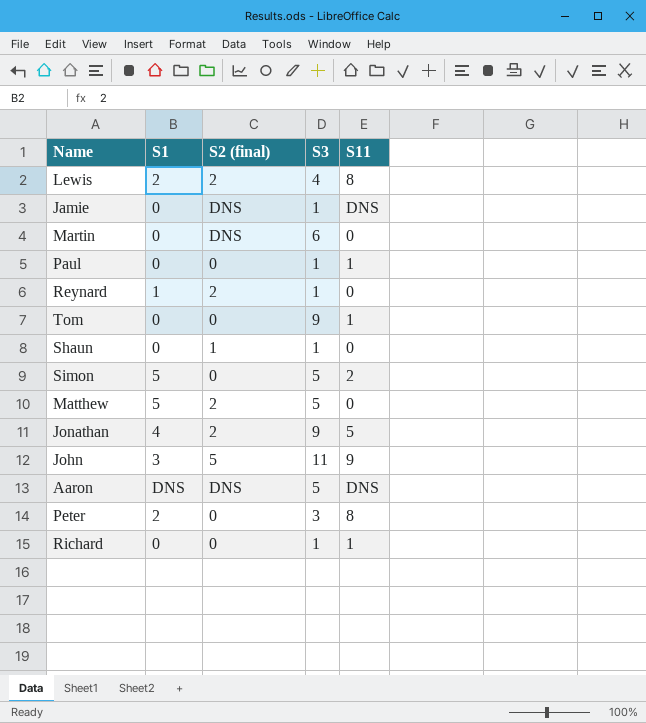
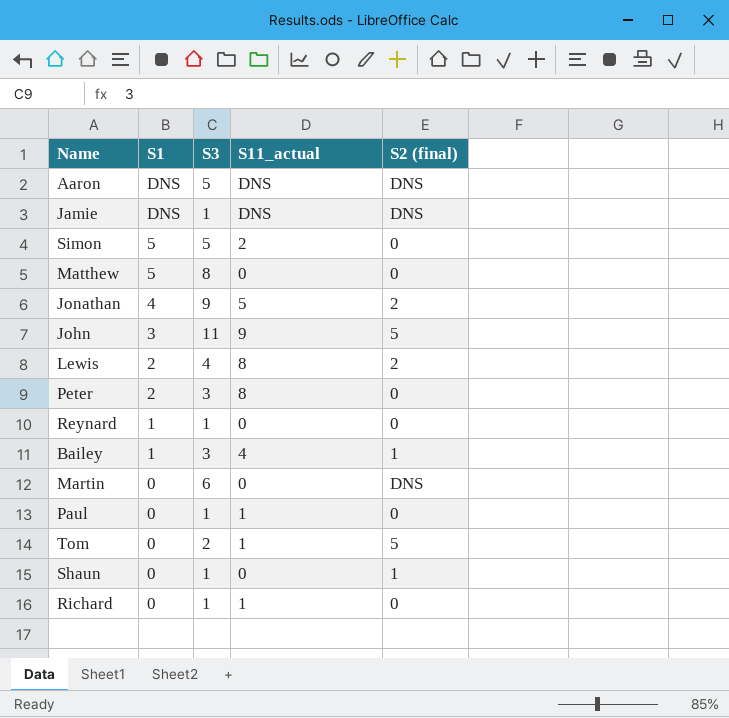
row order: none -> S1 descending
column name: S11 -> S11_actual
column S2 (final) | position: 3 -> 5
Jamie | S1: 0 -> DNS
Matthew | S3: 5 -> 8
Matthew | S2 (final): 2 -> 0
Reynard | S2 (final): 2 -> 0
row Bailey: none -> 1 | 3 | 4 | 1
Tom | S3: 9 -> 2
Tom | S2 (final): 0 -> 5

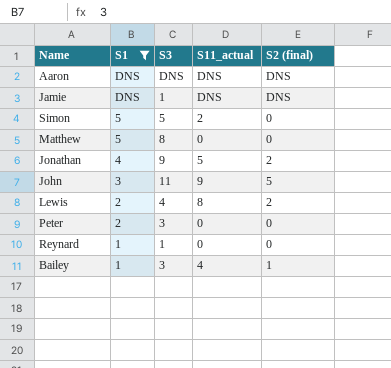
filter: none -> S1 != 0
Aaron | S3: 5 -> DNS
Peter | S11_actual: 8 -> 0

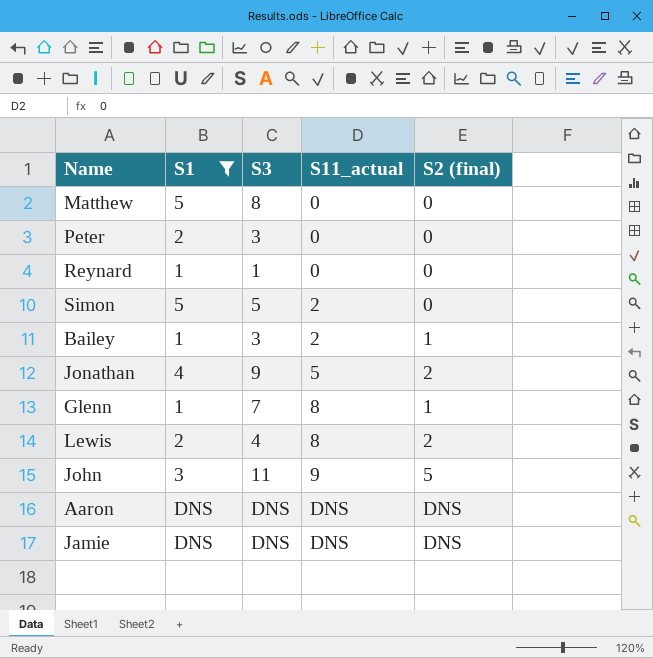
row order: S1 descending -> S11_actual ascending
Bailey | S11_actual: 4 -> 2
row Glenn: none -> 1 | 7 | 8 | 1
Jamie | S3: 1 -> DNS

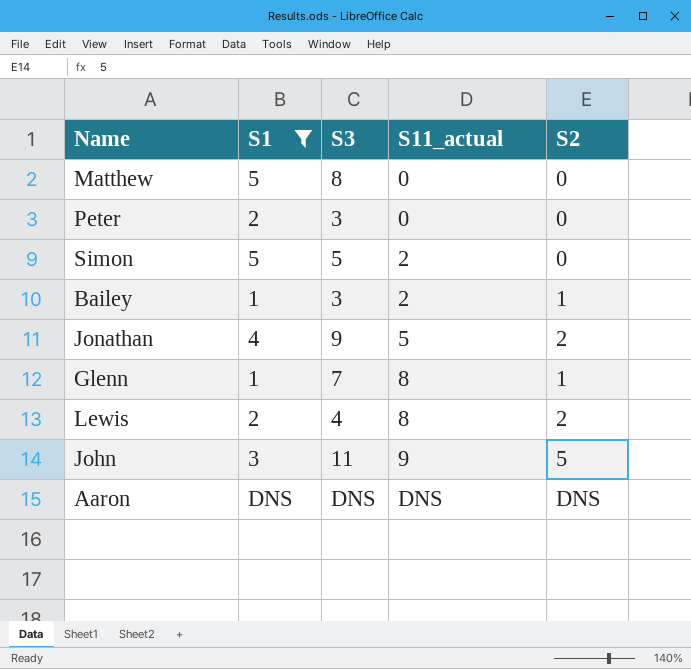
column name: S2 (final) -> S2
row Reynard: 1 | 1 | 0 | 0 -> none
row Jamie: DNS | DNS | DNS | DNS -> none

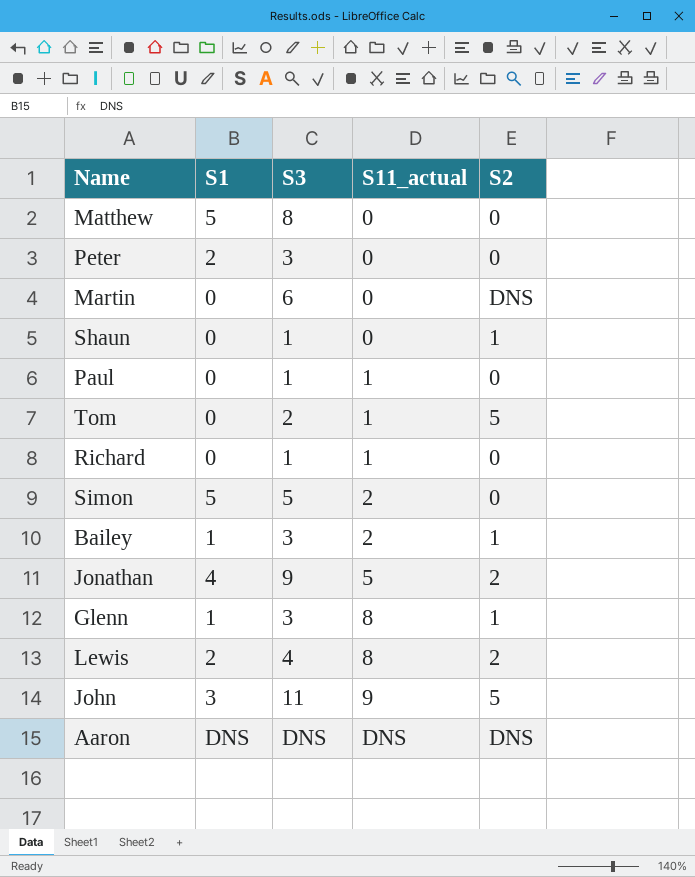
filter: S1 != 0 -> none
Glenn | S3: 7 -> 3

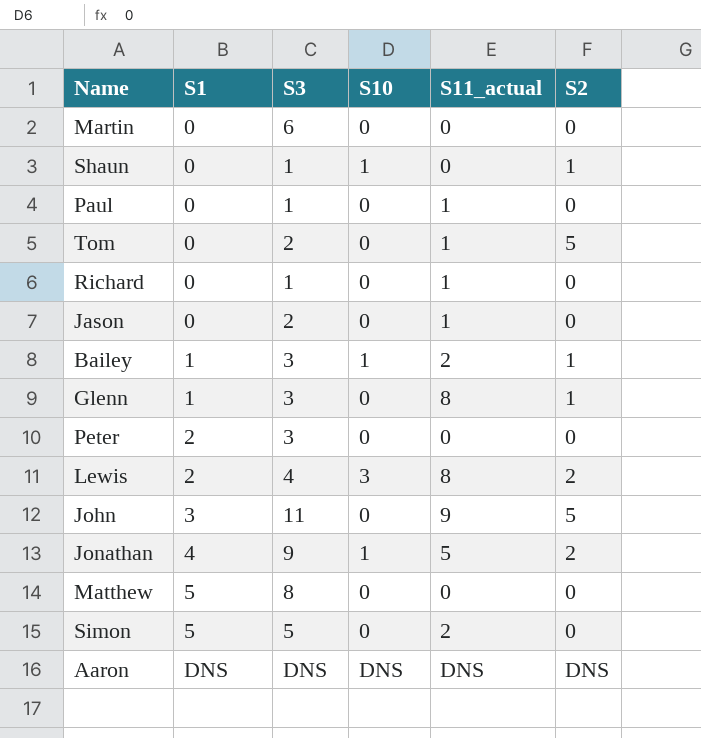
row order: S11_actual ascending -> S1 ascending
column S10 | position: none -> 4
Martin | S2: DNS -> 0
row Jason: none -> 0 | 2 | 0 | 1 | 0

